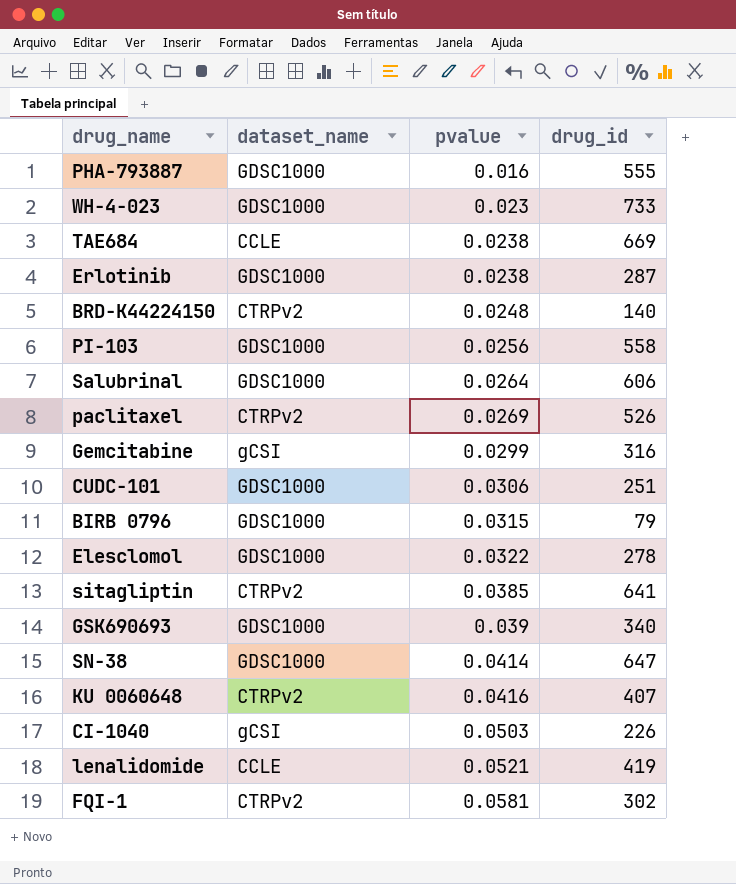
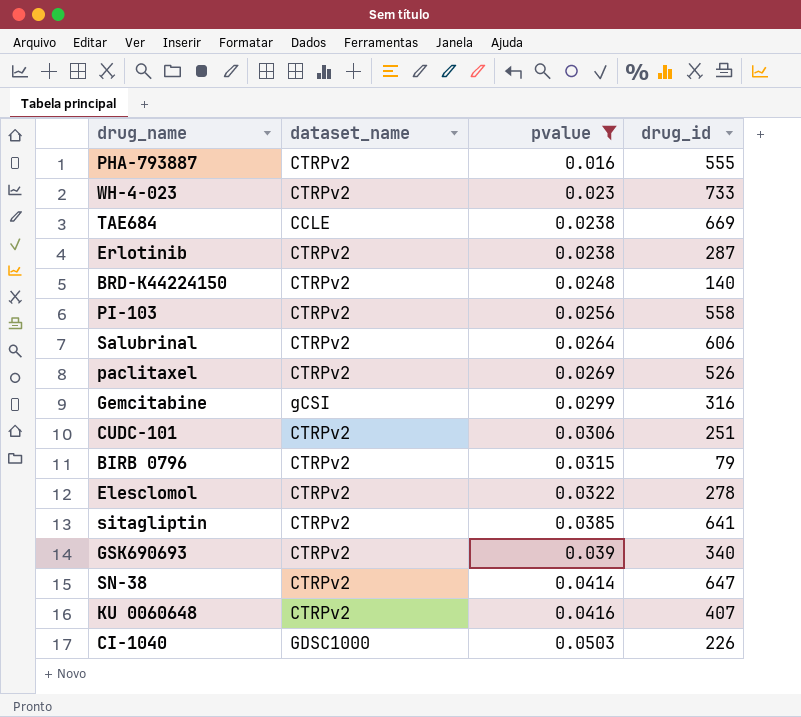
filter: none -> pvalue <= 0.0503
PHA-793887 | dataset_name: GDSC1000 -> CTRPv2
WH-4-023 | dataset_name: GDSC1000 -> CTRPv2
Erlotinib | dataset_name: GDSC1000 -> CTRPv2
PI-103 | dataset_name: GDSC1000 -> CTRPv2
Salubrinal | dataset_name: GDSC1000 -> CTRPv2
CUDC-101 | dataset_name: GDSC1000 -> CTRPv2
BIRB 0796 | dataset_name: GDSC1000 -> CTRPv2
Elesclomol | dataset_name: GDSC1000 -> CTRPv2
GSK690693 | dataset_name: GDSC1000 -> CTRPv2
SN-38 | dataset_name: GDSC1000 -> CTRPv2
CI-1040 | dataset_name: gCSI -> GDSC1000

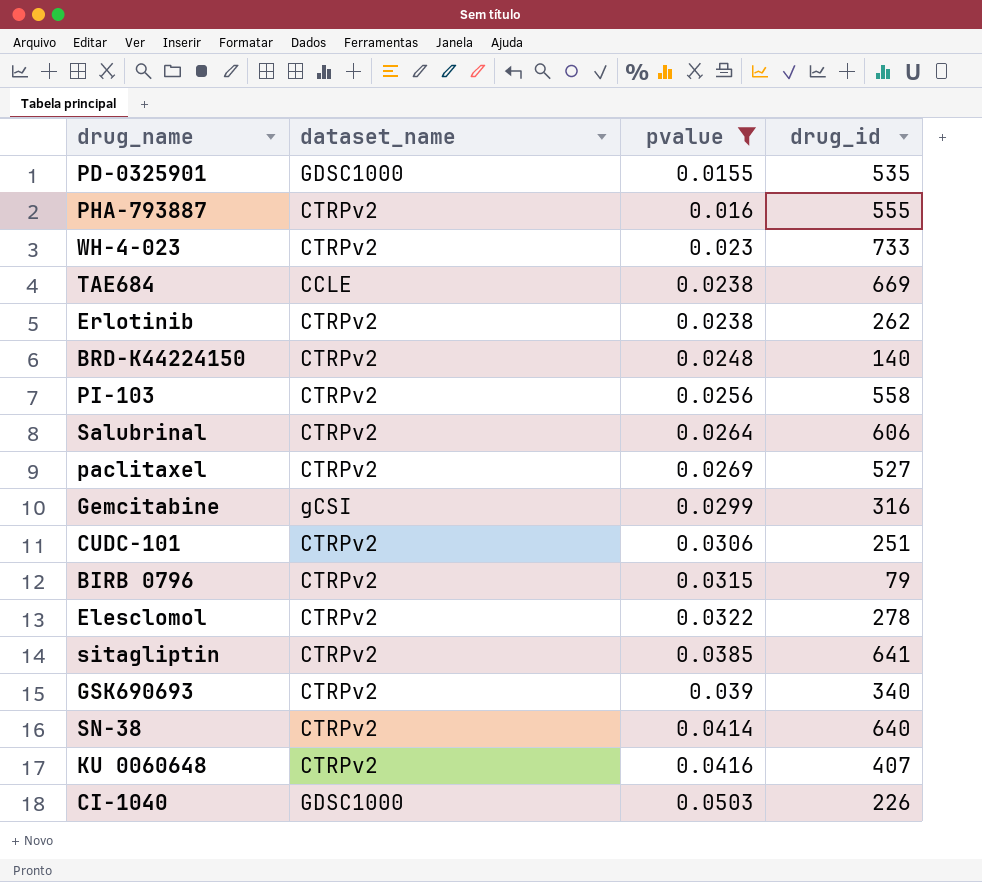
row PD-0325901: none -> GDSC1000 | 0.0155 | 535
Erlotinib | drug_id: 287 -> 262
paclitaxel | drug_id: 526 -> 527
SN-38 | drug_id: 647 -> 640

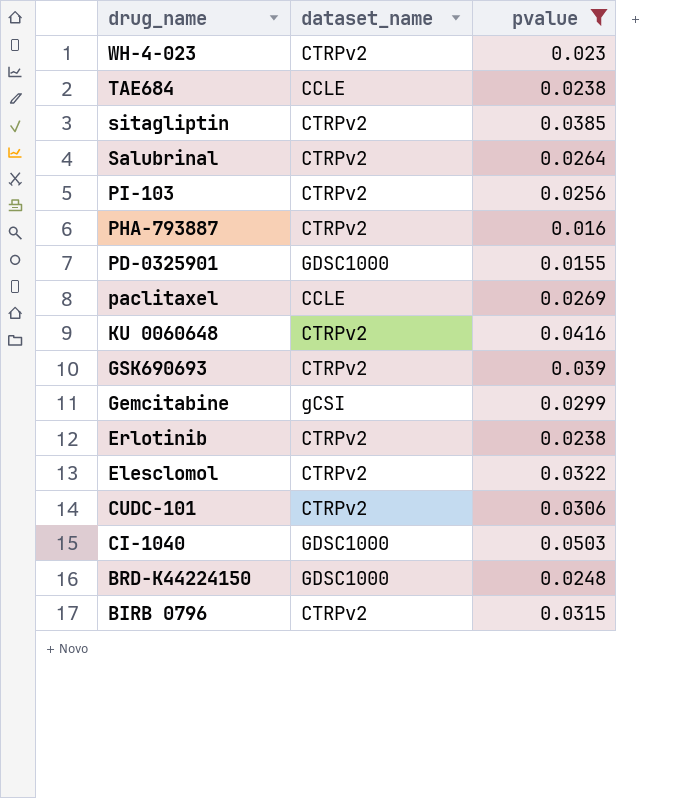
row order: pvalue ascending -> drug_name descending
column drug_id | position: 4 -> none
row SN-38: CTRPv2 | 0.0414 | 640 -> none
paclitaxel | dataset_name: CTRPv2 -> CCLE
BRD-K44224150 | dataset_name: CTRPv2 -> GDSC1000

